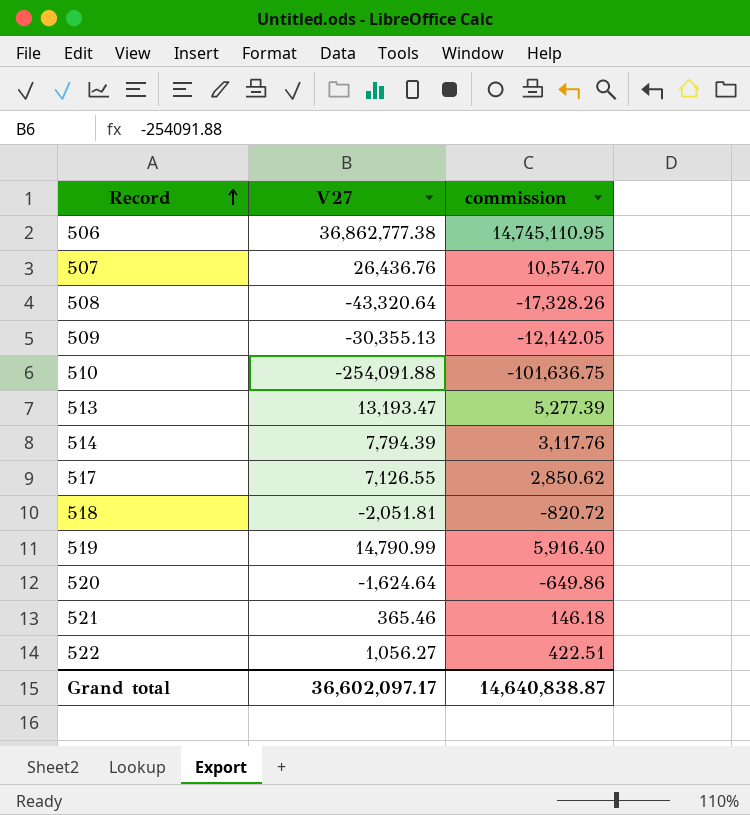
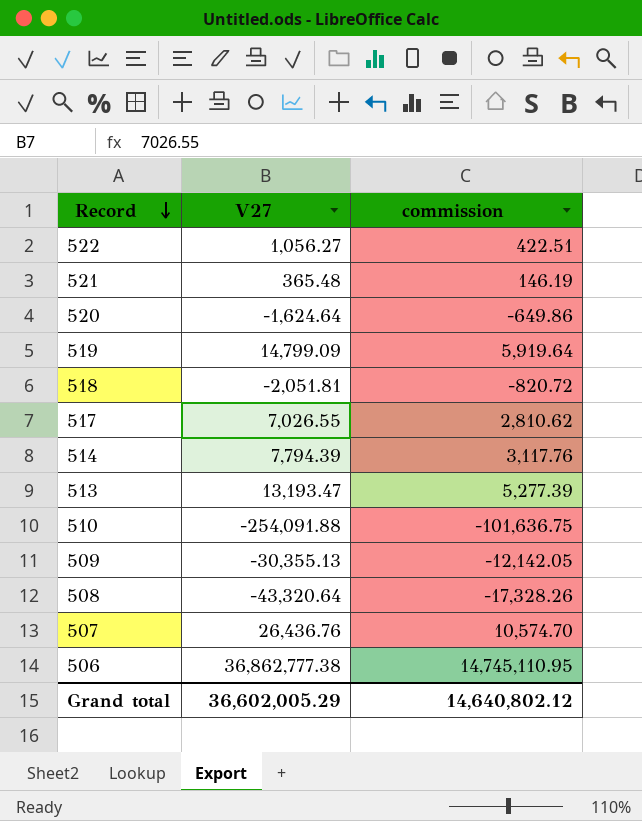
row order: Record ascending -> Record descending
521 | V27: 365.46 -> 365.48
521 | commission: 146.18 -> 146.19
519 | V27: 14,790.99 -> 14,799.09
519 | commission: 5,916.40 -> 5,919.64
517 | V27: 7,126.55 -> 7,026.55
517 | commission: 2,850.62 -> 2,810.62
Grand total | V27: 36,602,097.17 -> 36,602,005.29
Grand total | commission: 14,640,838.87 -> 14,640,802.12

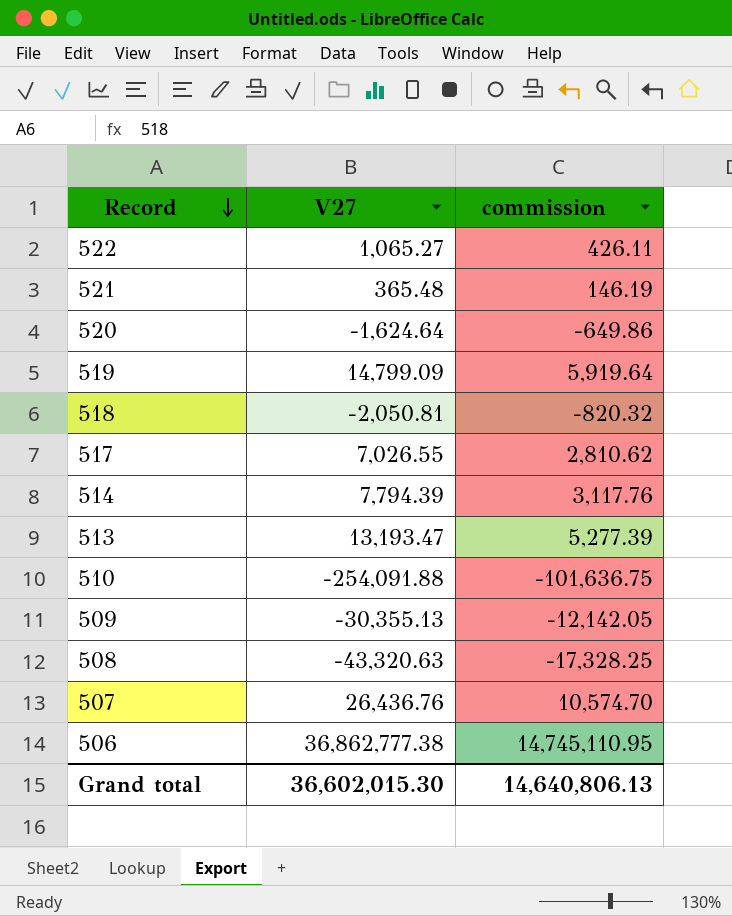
522 | V27: 1,056.27 -> 1,065.27
522 | commission: 422.51 -> 426.11
518 | V27: -2,051.81 -> -2,050.81
518 | commission: -820.72 -> -820.32
508 | V27: -43,320.64 -> -43,320.63
508 | commission: -17,328.26 -> -17,328.25
Grand total | V27: 36,602,005.29 -> 36,602,015.30
Grand total | commission: 14,640,802.12 -> 14,640,806.13

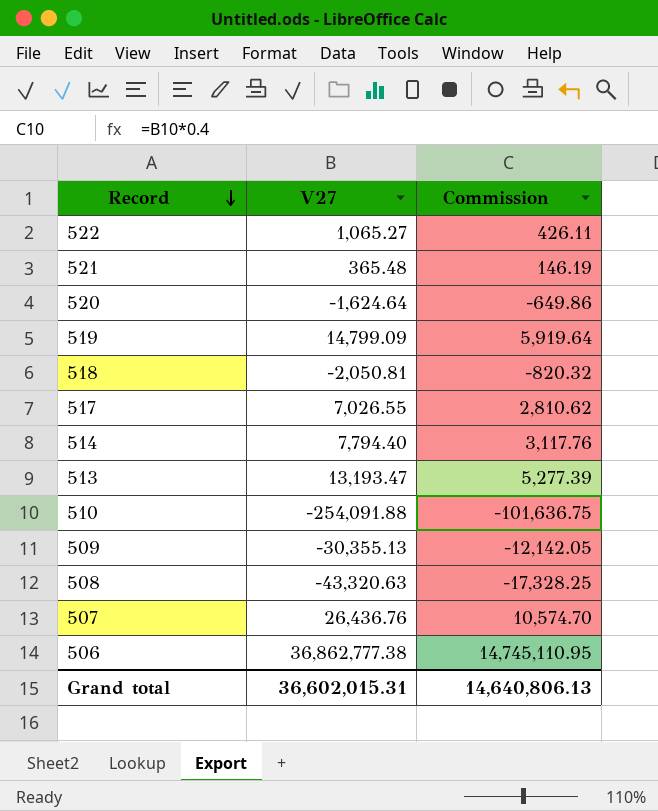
column name: commission -> Commission
514 | V27: 7,794.39 -> 7,794.40
Grand total | V27: 36,602,015.30 -> 36,602,015.31

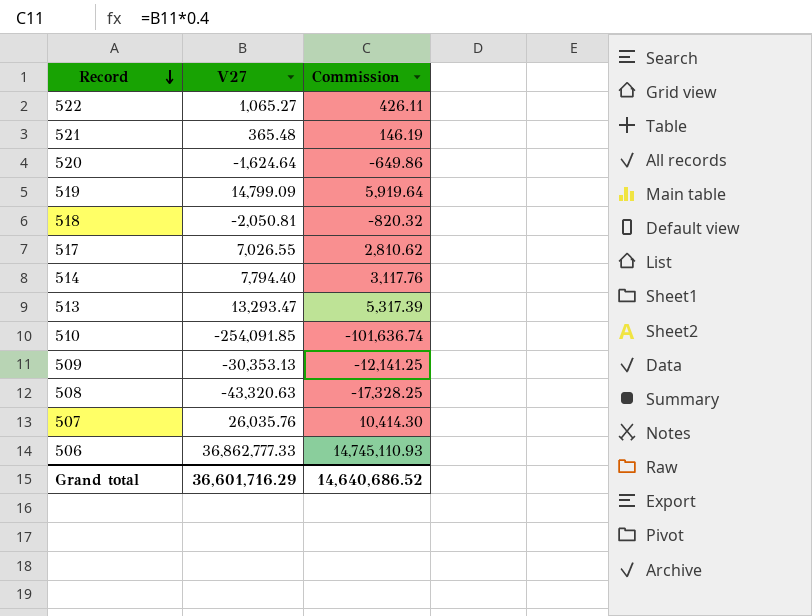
513 | V27: 13,193.47 -> 13,293.47
513 | Commission: 5,277.39 -> 5,317.39
510 | V27: -254,091.88 -> -254,091.85
510 | Commission: -101,636.75 -> -101,636.74
509 | V27: -30,355.13 -> -30,353.13
509 | Commission: -12,142.05 -> -12,141.25
507 | V27: 26,436.76 -> 26,035.76
507 | Commission: 10,574.70 -> 10,414.30
506 | V27: 36,862,777.38 -> 36,862,777.33
506 | Commission: 14,745,110.95 -> 14,745,110.93
Grand total | V27: 36,602,015.31 -> 36,601,716.29
Grand total | Commission: 14,640,806.13 -> 14,640,686.52

